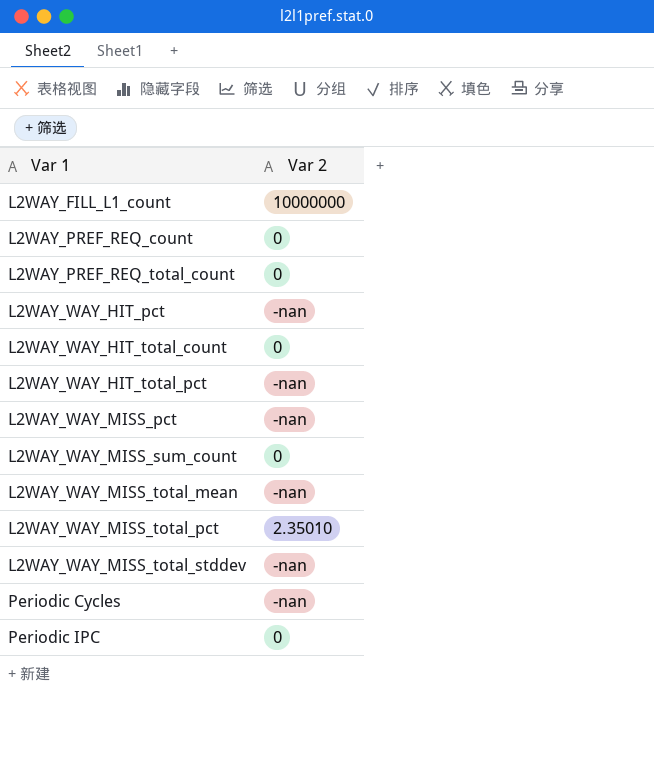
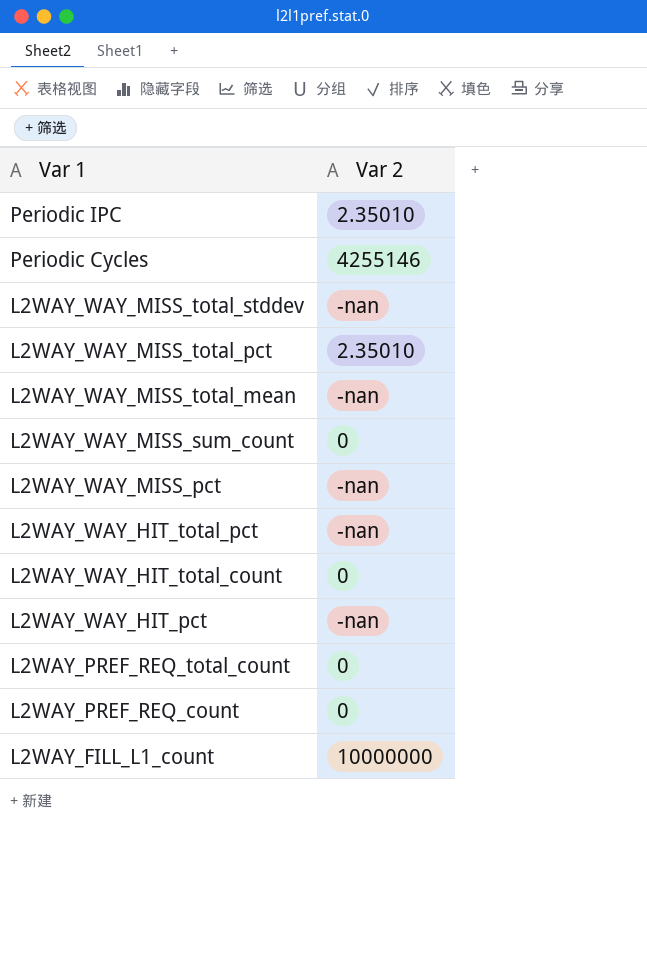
row order: Var 1 ascending -> Var 1 descending
Periodic IPC | Var 2: 0 -> 2.35010
Periodic Cycles | Var 2: -nan -> 4255146

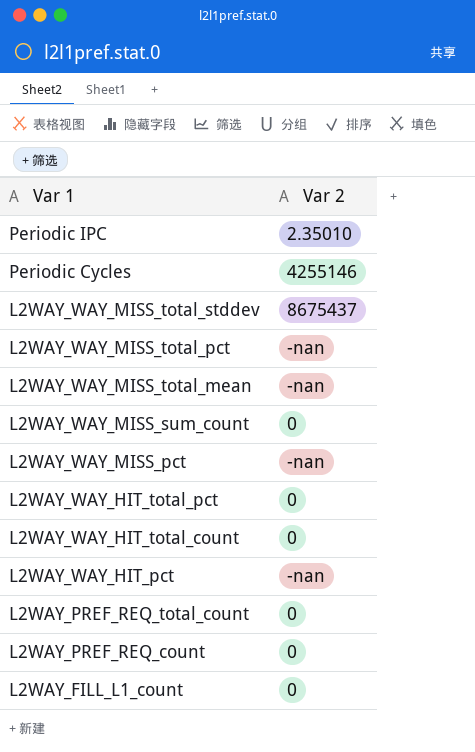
L2WAY_WAY_MISS_total_stddev | Var 2: -nan -> 8675437
L2WAY_WAY_MISS_total_pct | Var 2: 2.35010 -> -nan
L2WAY_WAY_HIT_total_pct | Var 2: -nan -> 0
L2WAY_FILL_L1_count | Var 2: 10000000 -> 0

